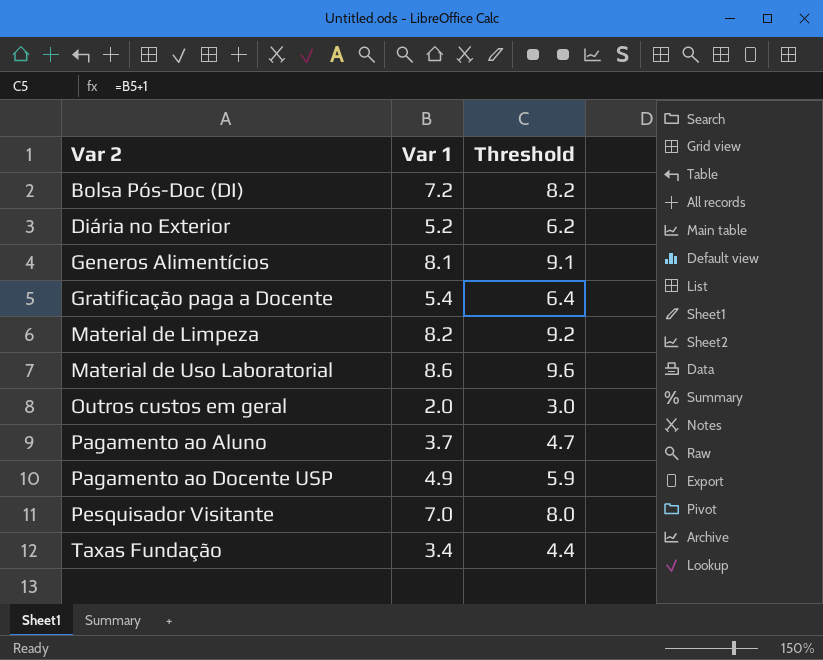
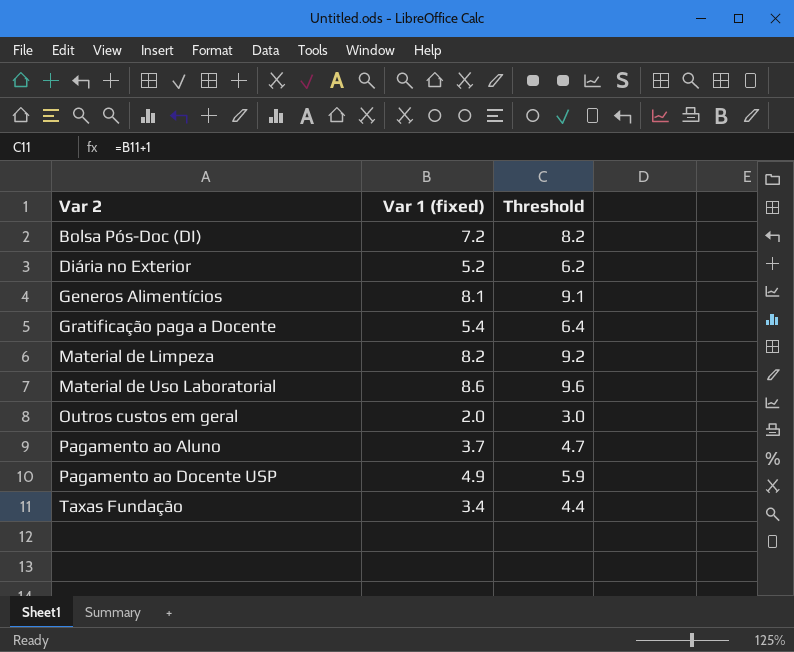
column name: Var 1 -> Var 1 (fixed)
row Pesquisador Visitante: 7.0 | 8.0 -> none

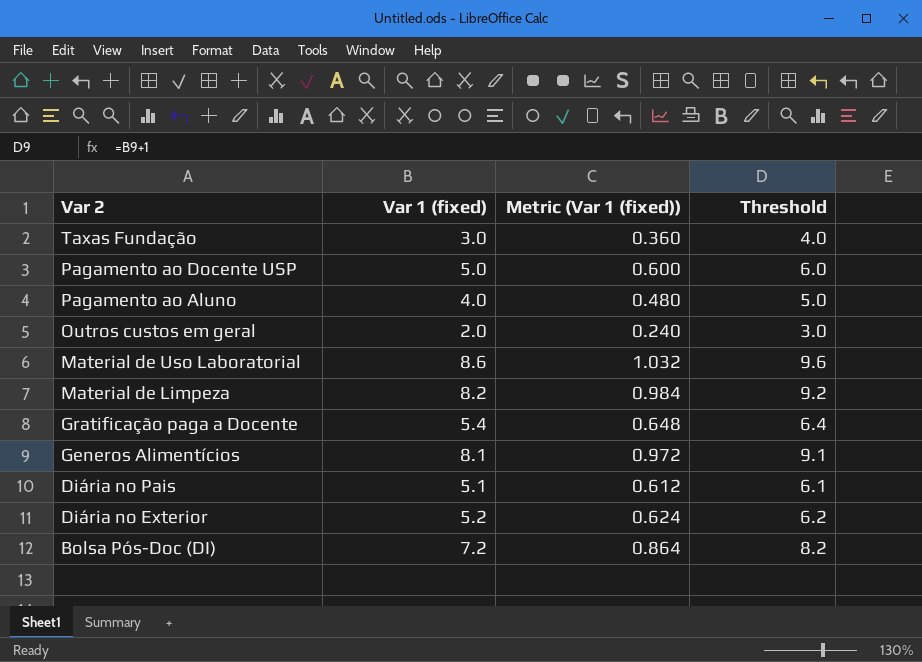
row order: Var 2 ascending -> Var 2 descending
column Metric (Var 1 (fixed)) | formula: none -> [Var 1 (fixed)] * 0.12
Taxas Fundação | Var 1 (fixed): 3.4 -> 3.0
Taxas Fundação | Threshold: 4.4 -> 4.0
Pagamento ao Docente USP | Var 1 (fixed): 4.9 -> 5.0
Pagamento ao Docente USP | Threshold: 5.9 -> 6.0
Pagamento ao Aluno | Var 1 (fixed): 3.7 -> 4.0
Pagamento ao Aluno | Threshold: 4.7 -> 5.0
row Diária no Pais: none -> 5.1 | 0.612 | 6.1

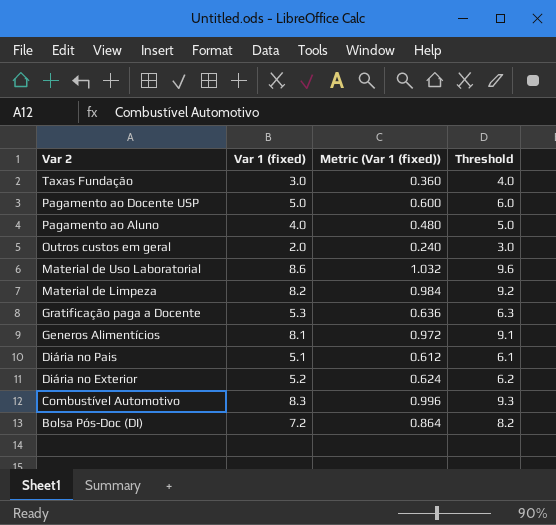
Gratificação paga a Docente | Var 1 (fixed): 5.4 -> 5.3
Gratificação paga a Docente | Metric (Var 1 (fixed)): 0.648 -> 0.636
Gratificação paga a Docente | Threshold: 6.4 -> 6.3
row Combustível Automotivo: none -> 8.3 | 0.996 | 9.3

